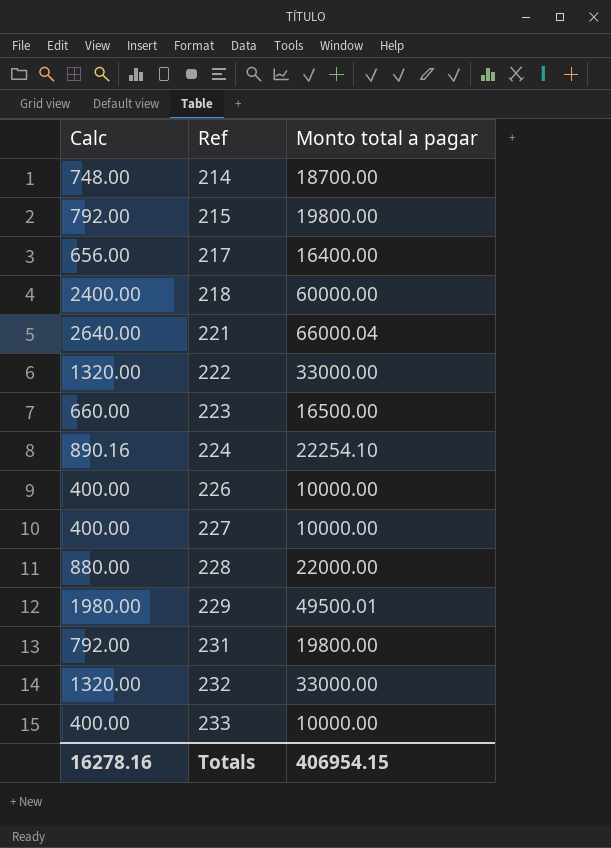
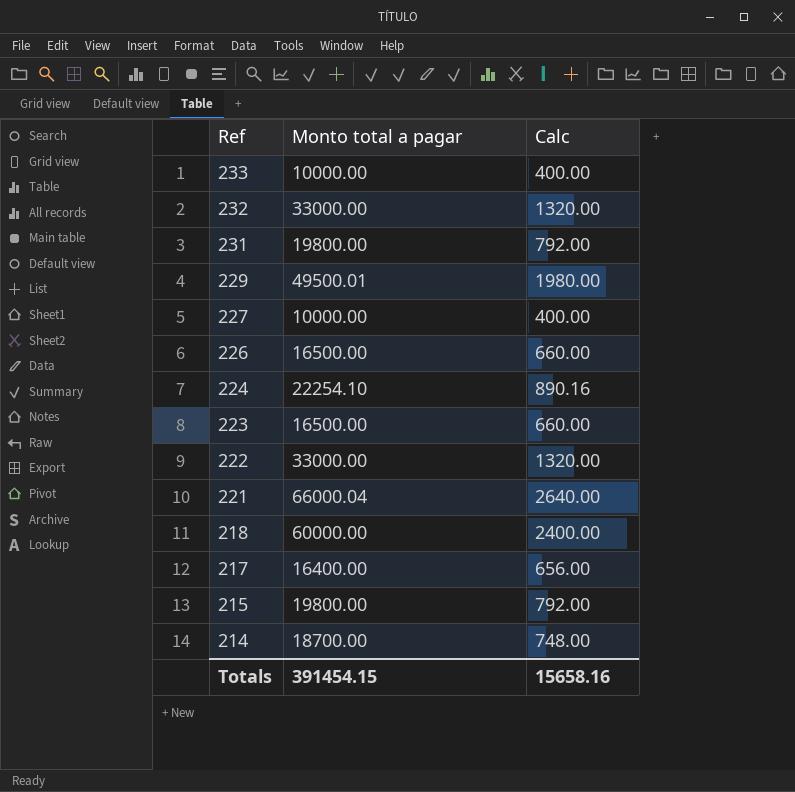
row order: Ref ascending -> Ref descending
column Calc | position: 1 -> 3
row 228: 880.00 | 22000.00 -> none
226 | Monto total a pagar: 10000.00 -> 16500.00
226 | Calc: 400.00 -> 660.00
Totals | Monto total a pagar: 406954.15 -> 391454.15
Totals | Calc: 16278.16 -> 15658.16

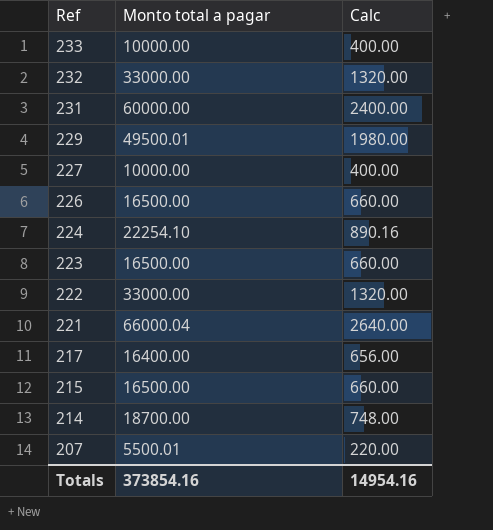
row 218: 60000.00 | 2400.00 -> none
231 | Monto total a pagar: 19800.00 -> 60000.00
231 | Calc: 792.00 -> 2400.00
215 | Monto total a pagar: 19800.00 -> 16500.00
215 | Calc: 792.00 -> 660.00
row 207: none -> 5500.01 | 220.00
Totals | Monto total a pagar: 391454.15 -> 373854.16
Totals | Calc: 15658.16 -> 14954.16

